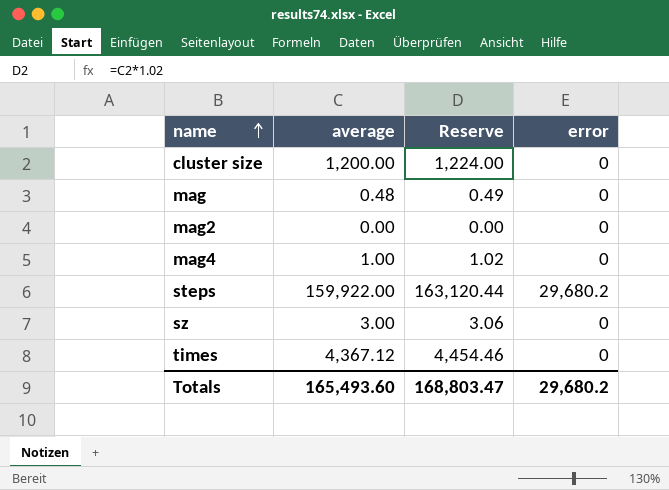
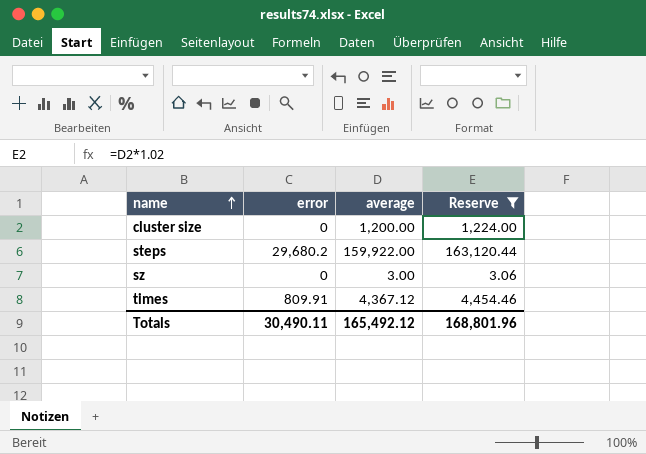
filter: none -> Reserve >= 3.06
column error | position: 4 -> 2
times | error: 0 -> 809.91
Totals | error: 29,680.2 -> 30,490.11
Totals | average: 165,493.60 -> 165,492.12
Totals | Reserve: 168,803.47 -> 168,801.96

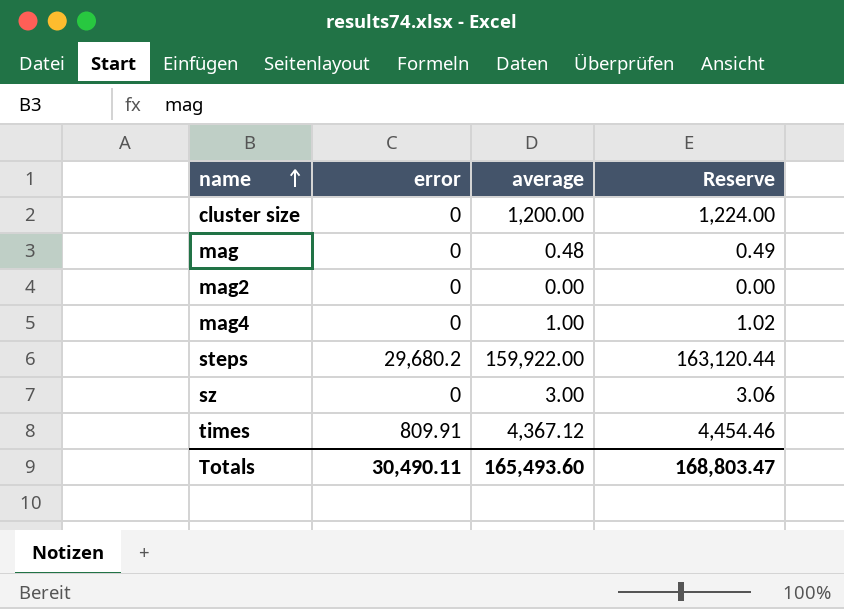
filter: Reserve >= 3.06 -> none
Totals | average: 165,492.12 -> 165,493.60
Totals | Reserve: 168,801.96 -> 168,803.47

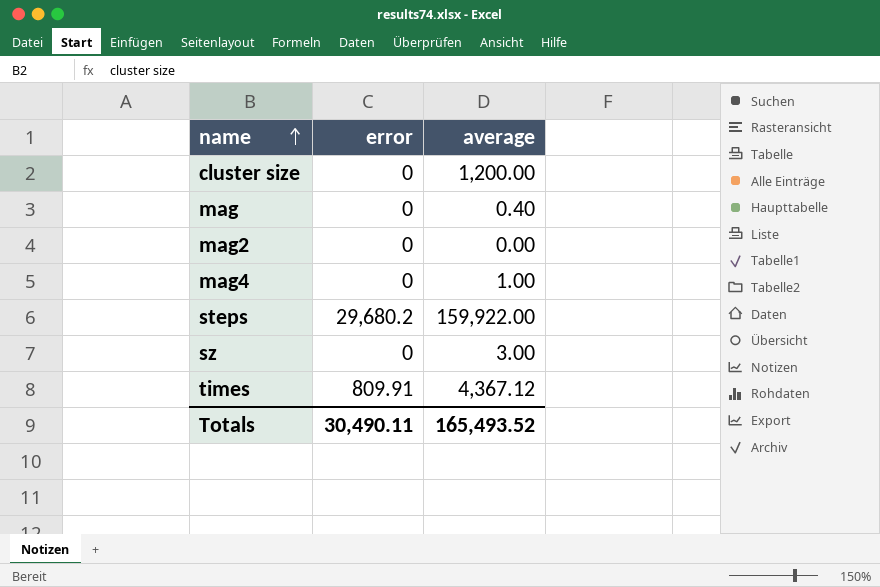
column Reserve | formula: [average] * 1.02 -> none
mag | average: 0.48 -> 0.40
Totals | average: 165,493.60 -> 165,493.52

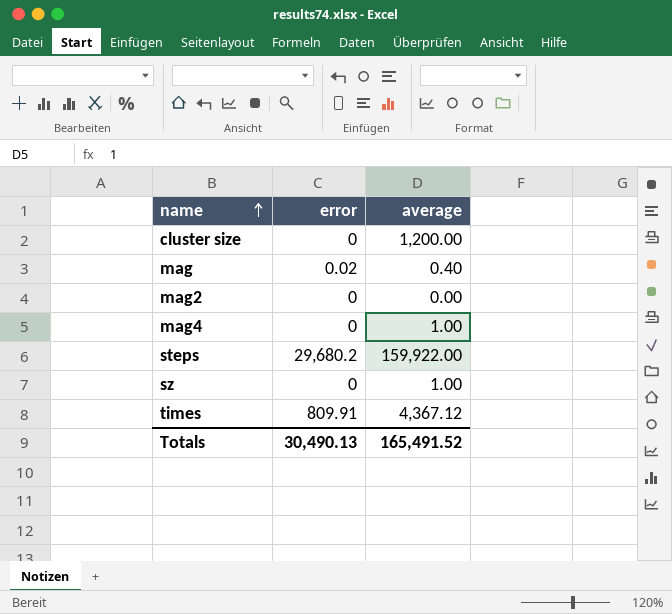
mag | error: 0 -> 0.02
sz | average: 3.00 -> 1.00
Totals | error: 30,490.11 -> 30,490.13
Totals | average: 165,493.52 -> 165,491.52

